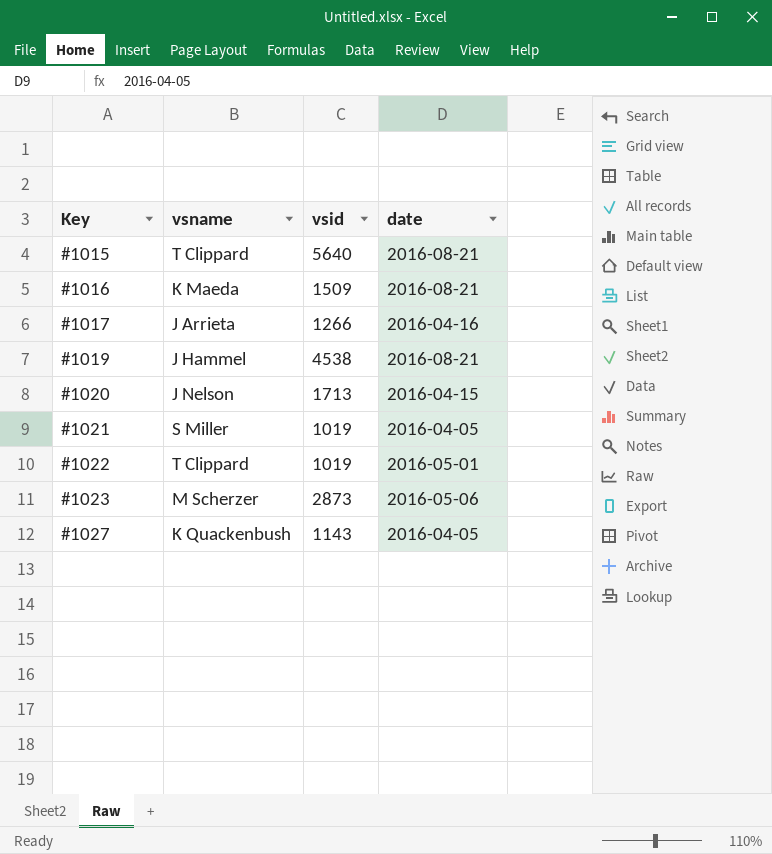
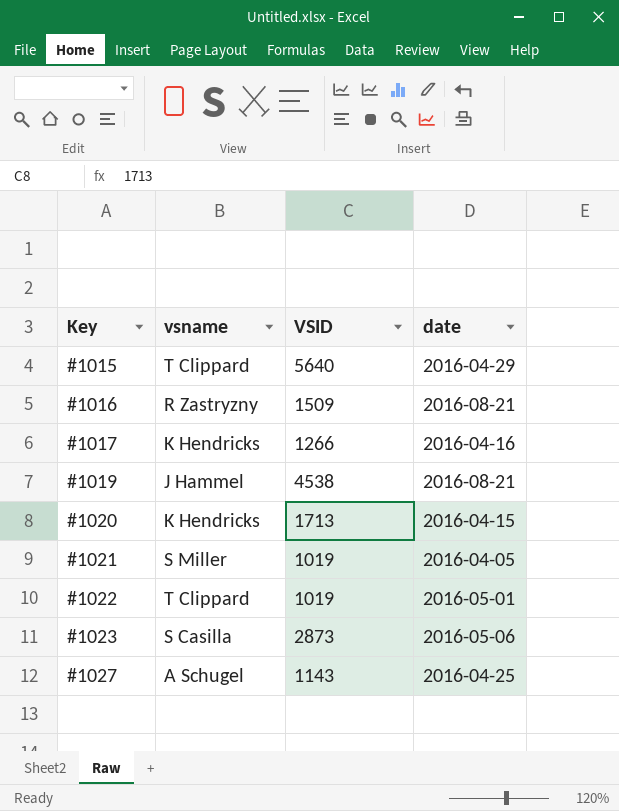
column name: vsid -> VSID
#1015 | date: 2016-08-21 -> 2016-04-29
#1016 | vsname: K Maeda -> R Zastryzny
#1017 | vsname: J Arrieta -> K Hendricks
#1020 | vsname: J Nelson -> K Hendricks
#1023 | vsname: M Scherzer -> S Casilla
#1027 | vsname: K Quackenbush -> A Schugel
#1027 | date: 2016-04-05 -> 2016-04-25

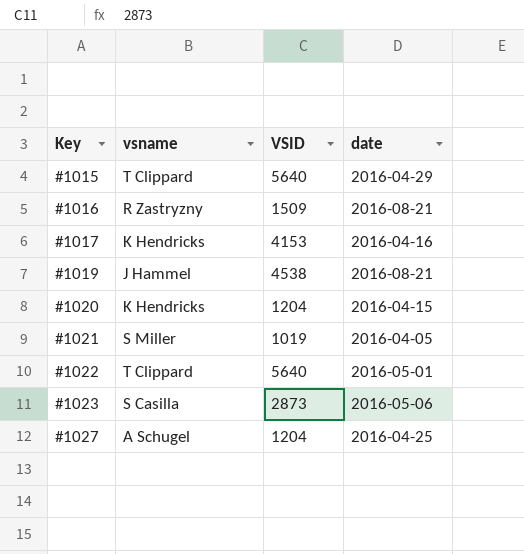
#1017 | VSID: 1266 -> 4153
#1020 | VSID: 1713 -> 1204
#1022 | VSID: 1019 -> 5640
#1027 | VSID: 1143 -> 1204

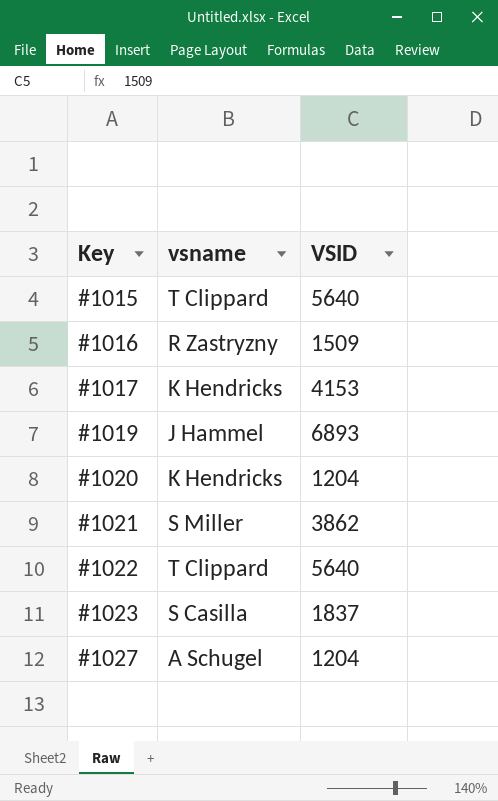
column date | position: 4 -> none
#1019 | VSID: 4538 -> 6893
#1021 | VSID: 1019 -> 3862
#1023 | VSID: 2873 -> 1837

